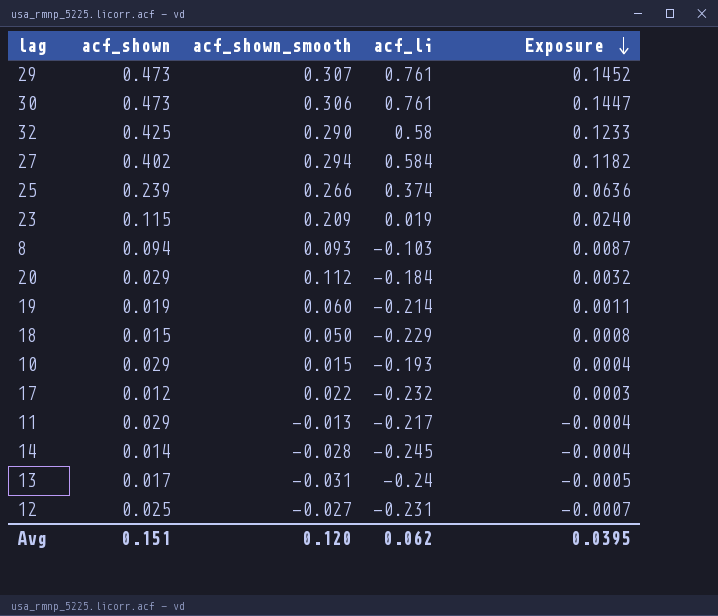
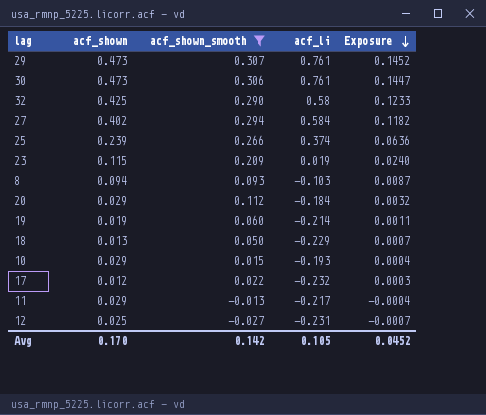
filter: none -> acf_shown_smooth >= -0.027
18 | acf_shown: 0.015 -> 0.013
18 | Exposure: 0.0008 -> 0.0007
Avg | acf_shown: 0.151 -> 0.170
Avg | acf_shown_smooth: 0.120 -> 0.142
Avg | acf_li: 0.062 -> 0.105
Avg | Exposure: 0.0395 -> 0.0452

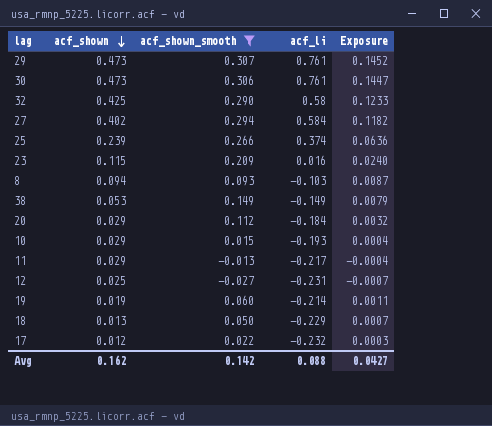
row order: Exposure descending -> acf_shown descending
23 | acf_li: 0.019 -> 0.016
row 38: none -> 0.053 | 0.149 | -0.149 | 0.0079
Avg | acf_shown: 0.170 -> 0.162
Avg | acf_li: 0.105 -> 0.088
Avg | Exposure: 0.0452 -> 0.0427

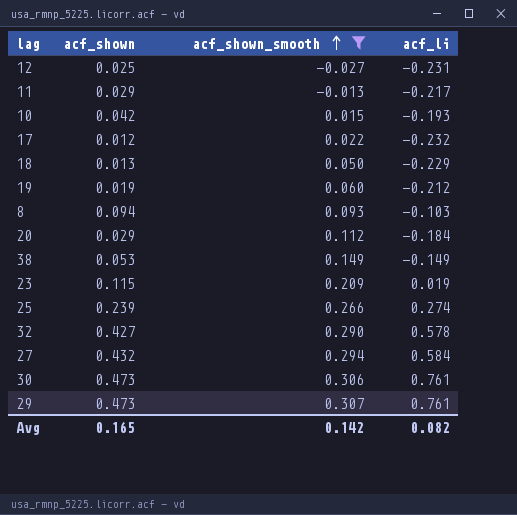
row order: acf_shown descending -> acf_shown_smooth ascending
column Exposure | formula: [acf_shown] * [acf_shown_smooth] -> none
10 | acf_shown: 0.029 -> 0.042
19 | acf_li: -0.214 -> -0.212
23 | acf_li: 0.016 -> 0.019
25 | acf_li: 0.374 -> 0.274
32 | acf_shown: 0.425 -> 0.427
32 | acf_li: 0.58 -> 0.578
27 | acf_shown: 0.402 -> 0.432
Avg | acf_shown: 0.162 -> 0.165
Avg | acf_li: 0.088 -> 0.082

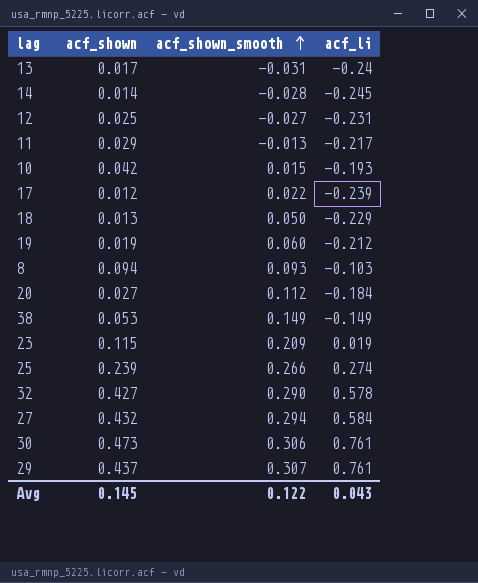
filter: acf_shown_smooth >= -0.027 -> none
17 | acf_li: -0.232 -> -0.239
20 | acf_shown: 0.029 -> 0.027
29 | acf_shown: 0.473 -> 0.437
Avg | acf_shown: 0.165 -> 0.145
Avg | acf_shown_smooth: 0.142 -> 0.122
Avg | acf_li: 0.082 -> 0.043

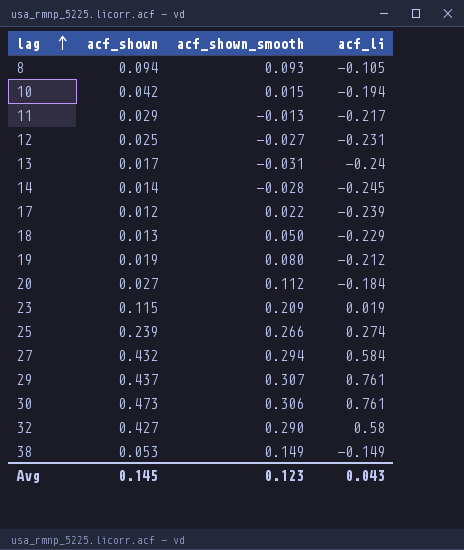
row order: acf_shown_smooth ascending -> lag ascending
8 | acf_li: -0.103 -> -0.105
10 | acf_li: -0.193 -> -0.194
19 | acf_shown_smooth: 0.060 -> 0.080
32 | acf_li: 0.578 -> 0.58
Avg | acf_shown_smooth: 0.122 -> 0.123

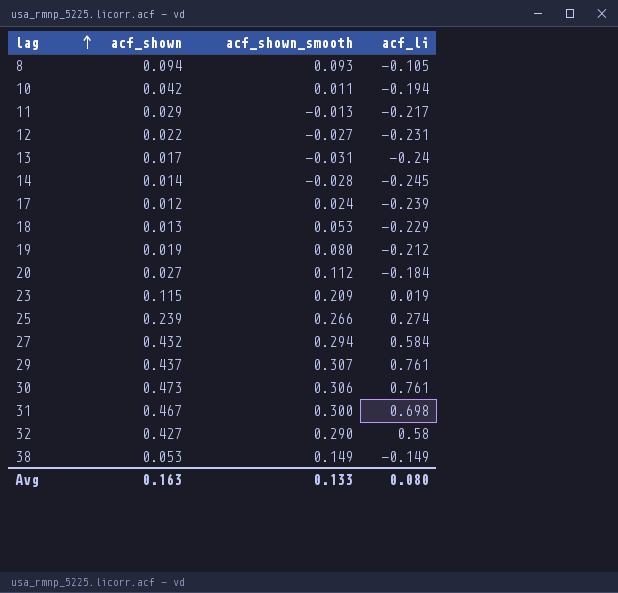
10 | acf_shown_smooth: 0.015 -> 0.011
12 | acf_shown: 0.025 -> 0.022
17 | acf_shown_smooth: 0.022 -> 0.024
18 | acf_shown_smooth: 0.050 -> 0.053
row 31: none -> 0.467 | 0.300 | 0.698
Avg | acf_shown: 0.145 -> 0.163
Avg | acf_shown_smooth: 0.123 -> 0.133
Avg | acf_li: 0.043 -> 0.080

